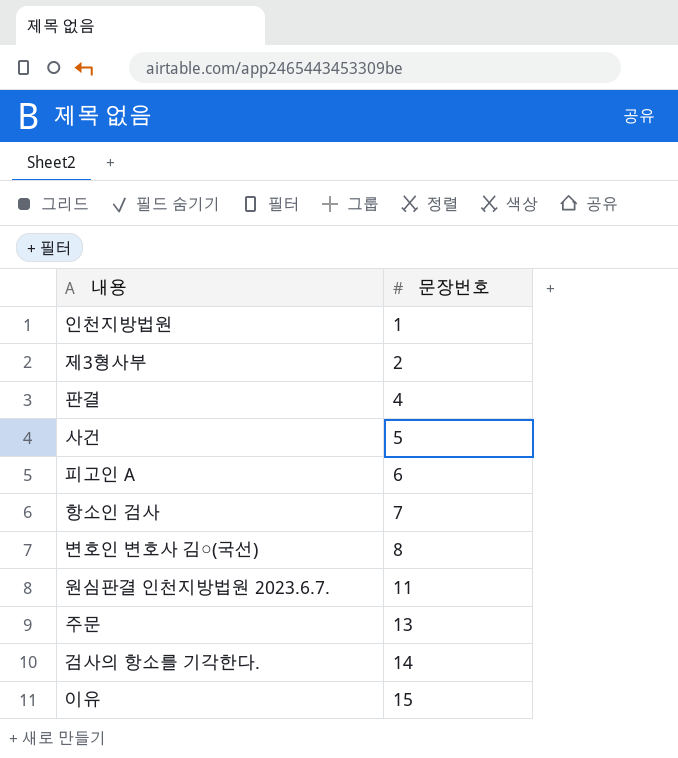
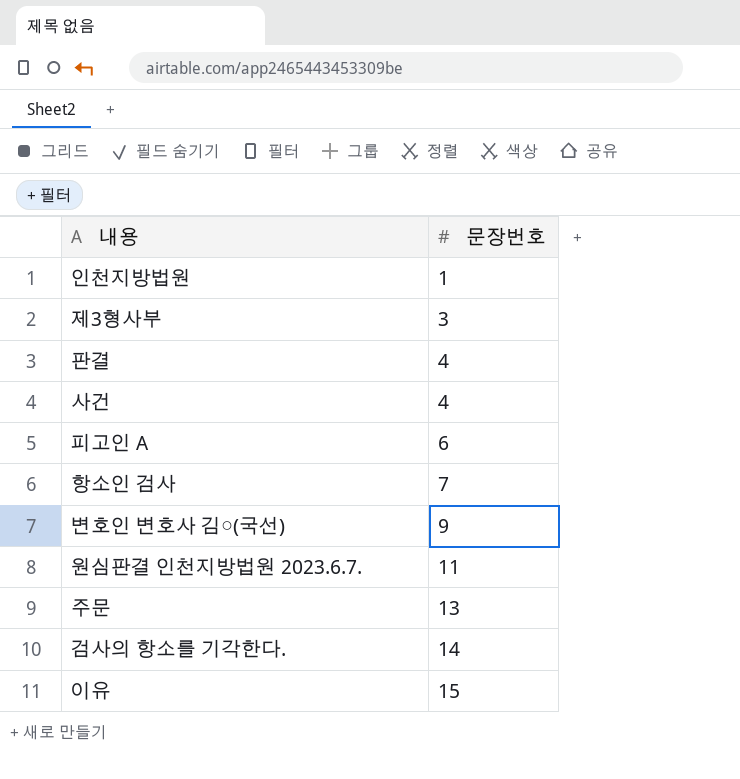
제3형사부 | 문장번호: 2 -> 3
사건 | 문장번호: 5 -> 4
변호인 변호사 김○(국선) | 문장번호: 8 -> 9

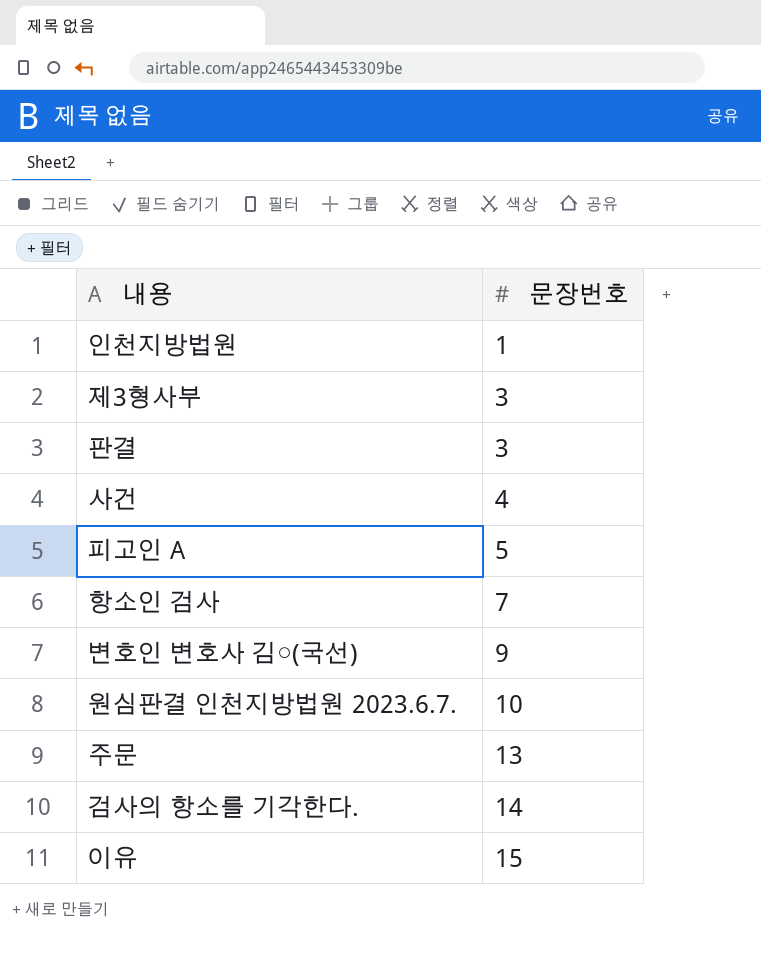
판결 | 문장번호: 4 -> 3
피고인 A | 문장번호: 6 -> 5
원심판결 인천지방법원 2023.6.7. | 문장번호: 11 -> 10

